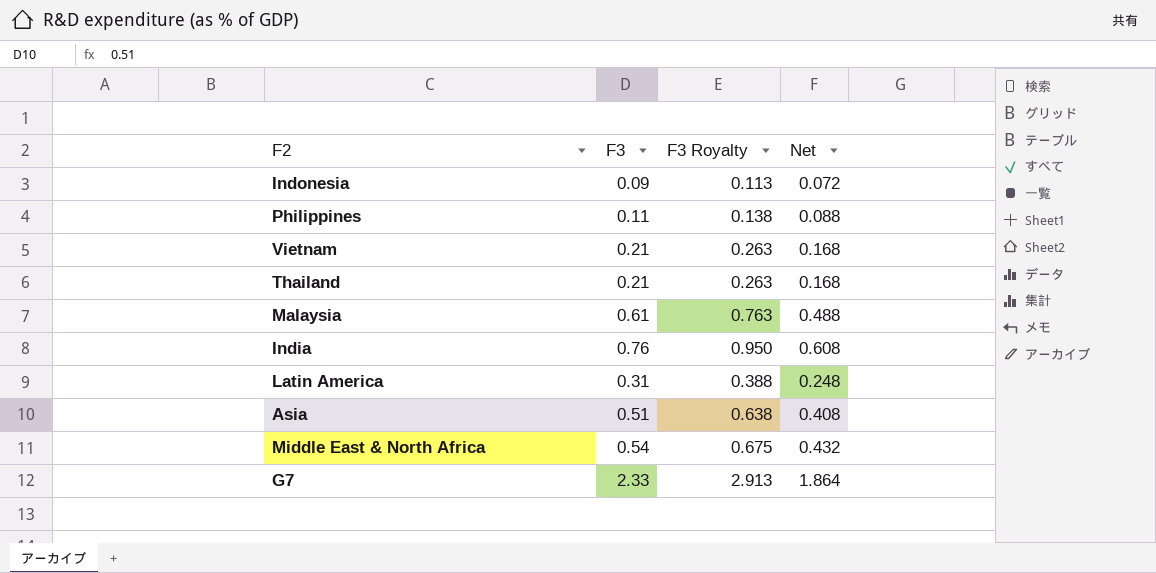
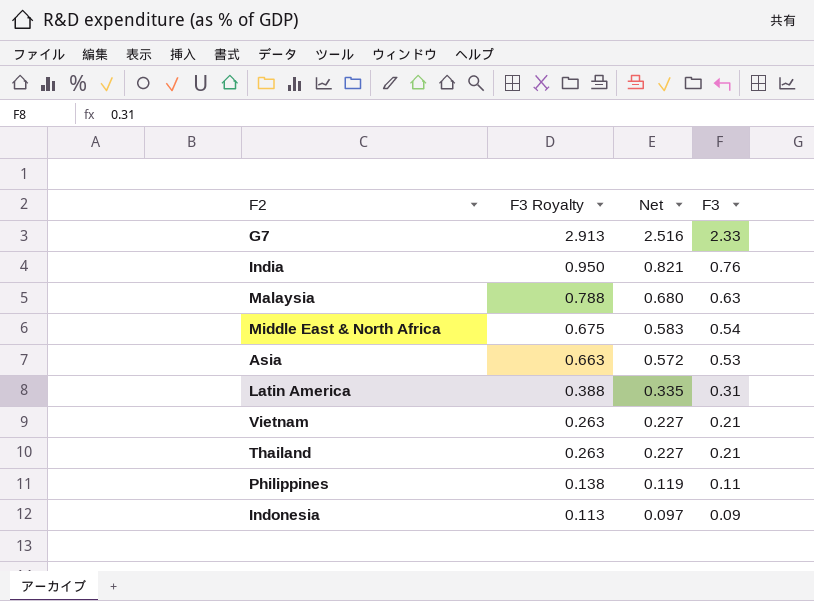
row order: none -> F3 Royalty descending
column Net | formula: [F3] * 0.8 -> [F3] * 1.08
column F3 | position: 2 -> 4
Malaysia | F3 Royalty: 0.763 -> 0.788
Malaysia | F3: 0.61 -> 0.63
Asia | F3 Royalty: 0.638 -> 0.663
Asia | F3: 0.51 -> 0.53

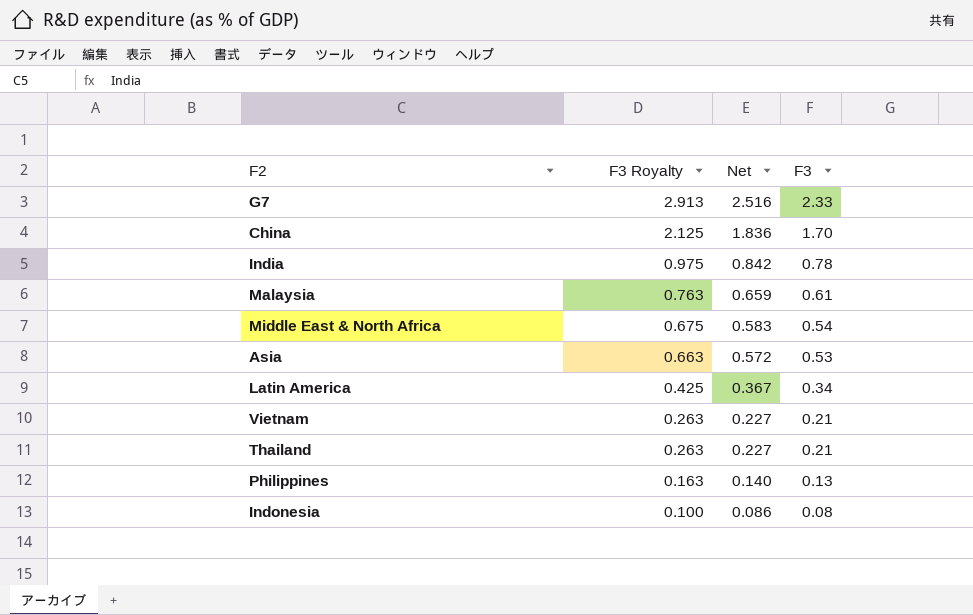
row China: none -> 2.125 | 1.836 | 1.70
India | F3 Royalty: 0.950 -> 0.975
India | Net: 0.821 -> 0.842
India | F3: 0.76 -> 0.78
Malaysia | F3 Royalty: 0.788 -> 0.763
Malaysia | Net: 0.680 -> 0.659
Malaysia | F3: 0.63 -> 0.61
Latin America | F3 Royalty: 0.388 -> 0.425
Latin America | Net: 0.335 -> 0.367
Latin America | F3: 0.31 -> 0.34
Philippines | F3 Royalty: 0.138 -> 0.163
Philippines | Net: 0.119 -> 0.140
Philippines | F3: 0.11 -> 0.13
Indonesia | F3 Royalty: 0.113 -> 0.100
Indonesia | Net: 0.097 -> 0.086
Indonesia | F3: 0.09 -> 0.08

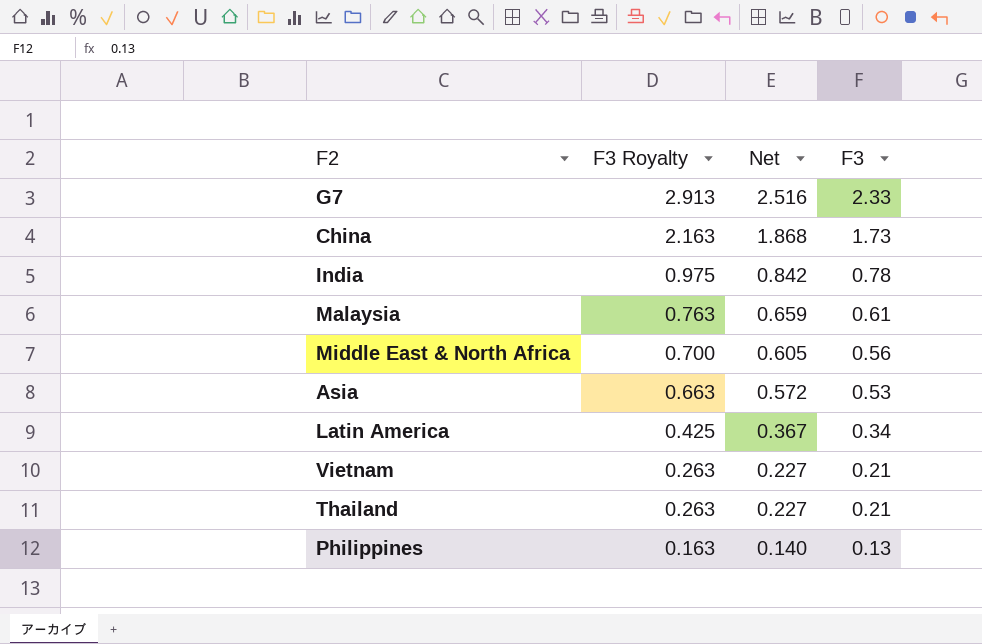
row Indonesia: 0.100 | 0.086 | 0.08 -> none
China | F3 Royalty: 2.125 -> 2.163
China | Net: 1.836 -> 1.868
China | F3: 1.70 -> 1.73
Middle East & North Africa | F3 Royalty: 0.675 -> 0.700
Middle East & North Africa | Net: 0.583 -> 0.605
Middle East & North Africa | F3: 0.54 -> 0.56

